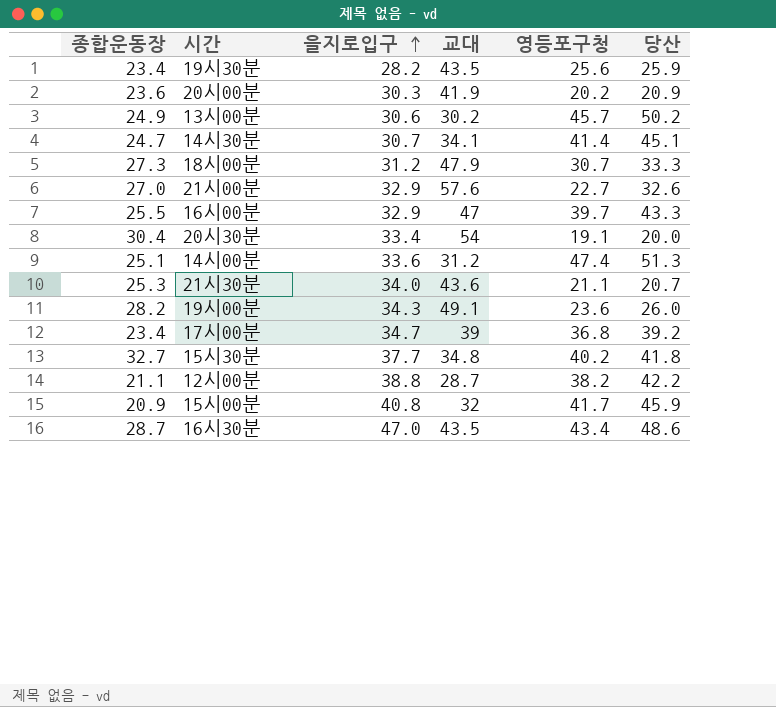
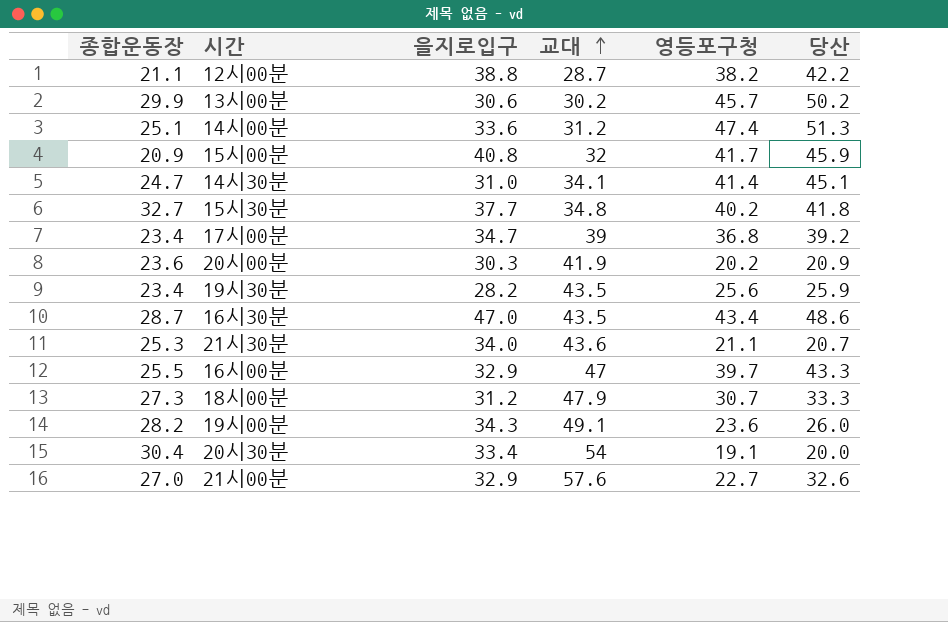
row order: 을지로입구 ascending -> 교대 ascending
13시00분 | 종합운동장: 24.9 -> 29.9
14시30분 | 을지로입구: 30.7 -> 31.0

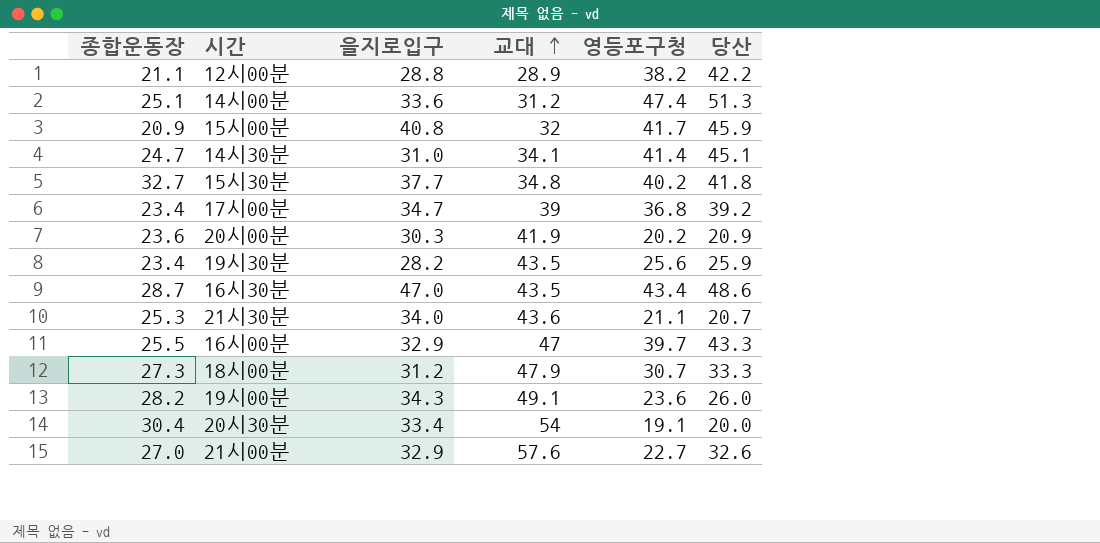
row 13시00분: 29.9 | 30.6 | 30.2 | 45.7 | 50.2 -> none
12시00분 | 을지로입구: 38.8 -> 28.8
12시00분 | 교대: 28.7 -> 28.9

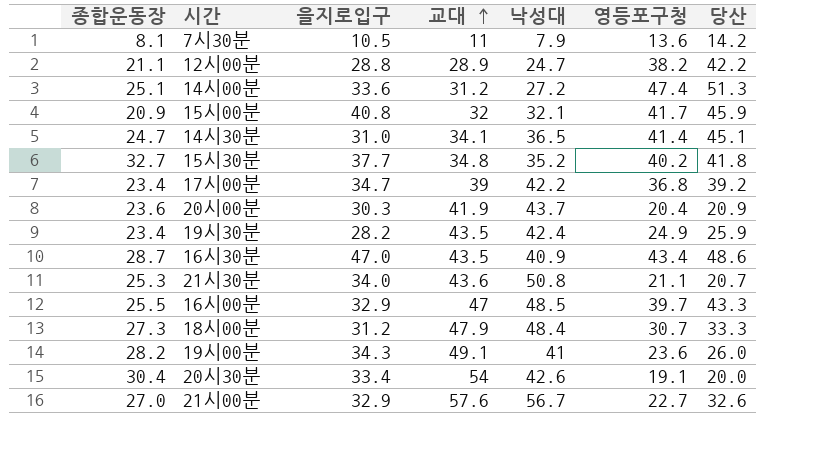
column 낙성대 | position: none -> 5
row 7시30분: none -> 8.1 | 10.5 | 11 | 7.9 | 13.6 | 14.2
20시00분 | 영등포구청: 20.2 -> 20.4
19시30분 | 영등포구청: 25.6 -> 24.9

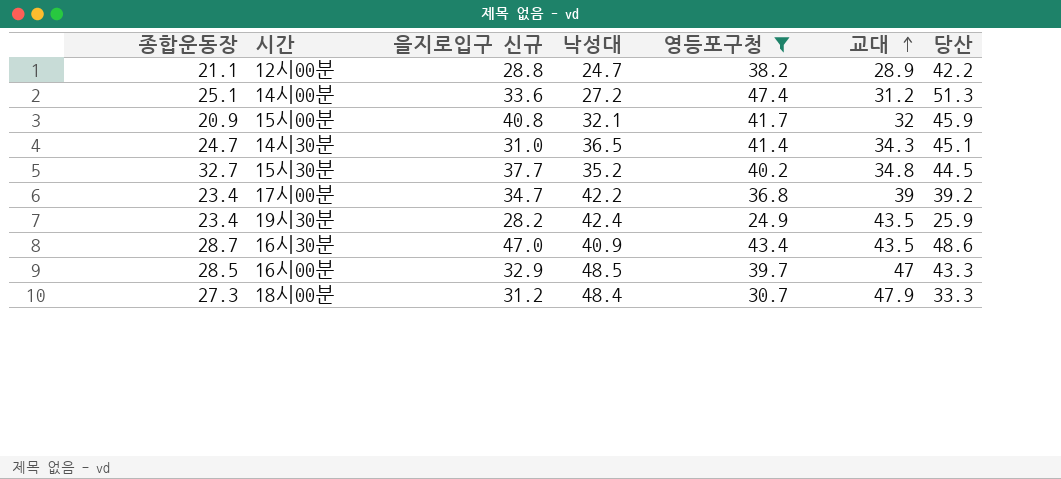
filter: none -> 영등포구청 >= 24.9
column name: 을지로입구 -> 을지로입구 신규
column 교대 | position: 4 -> 6
14시30분 | 교대: 34.1 -> 34.3
15시30분 | 당산: 41.8 -> 44.5
16시00분 | 종합운동장: 25.5 -> 28.5

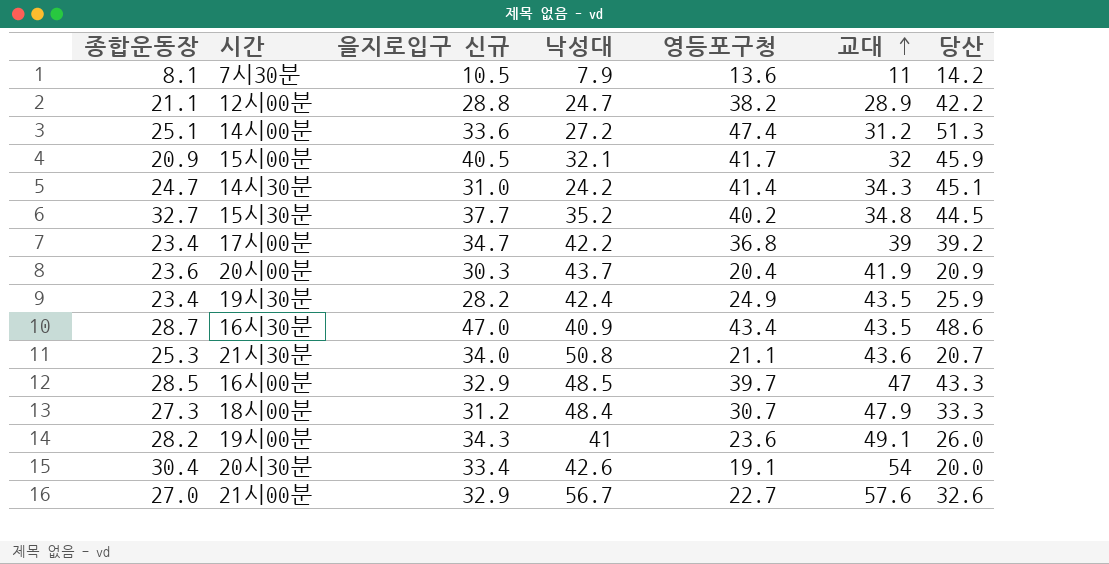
filter: 영등포구청 >= 24.9 -> none
15시00분 | 을지로입구 신규: 40.8 -> 40.5
14시30분 | 낙성대: 36.5 -> 24.2

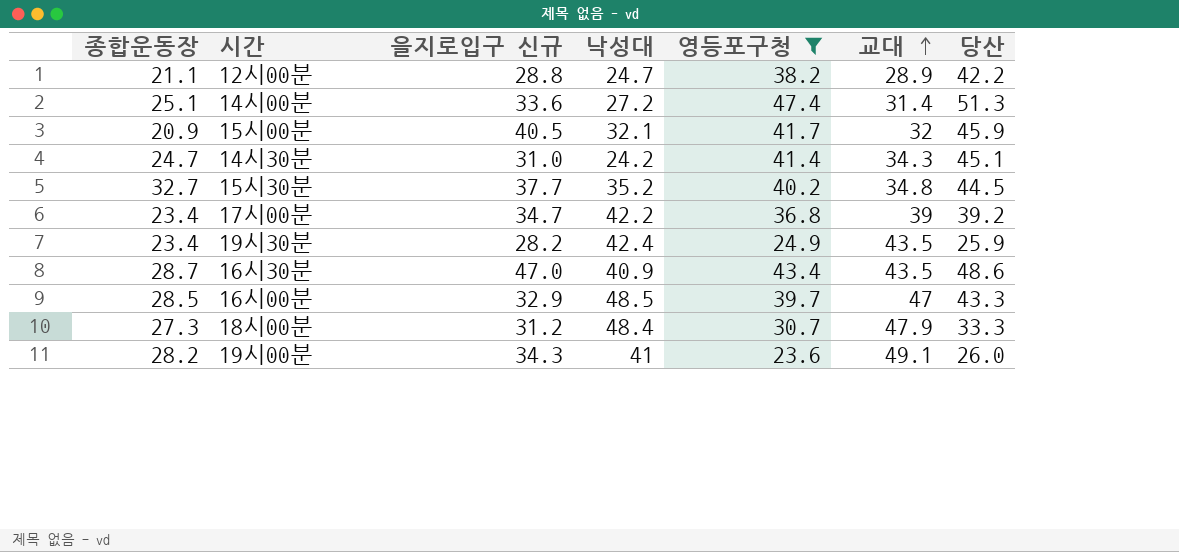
filter: none -> 영등포구청 >= 23.6
14시00분 | 교대: 31.2 -> 31.4

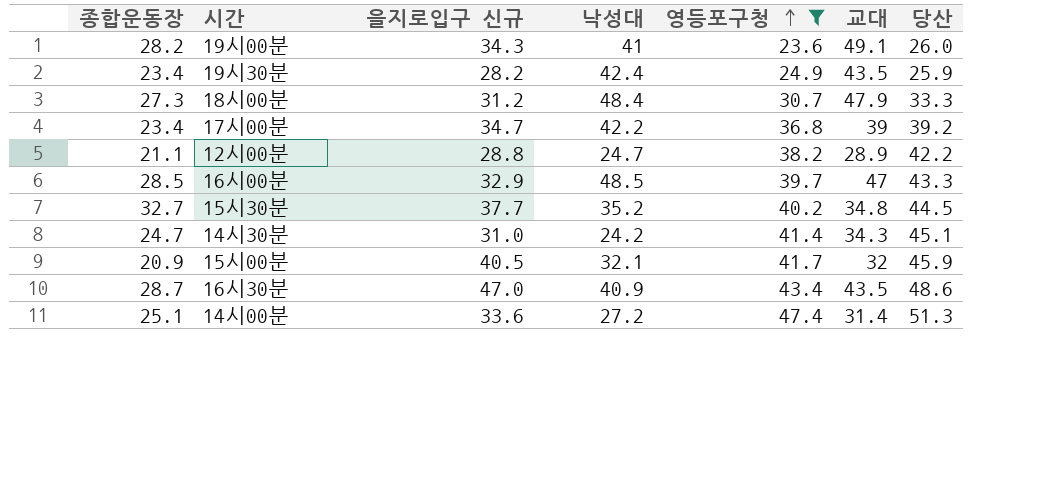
row order: 교대 ascending -> 영등포구청 ascending

